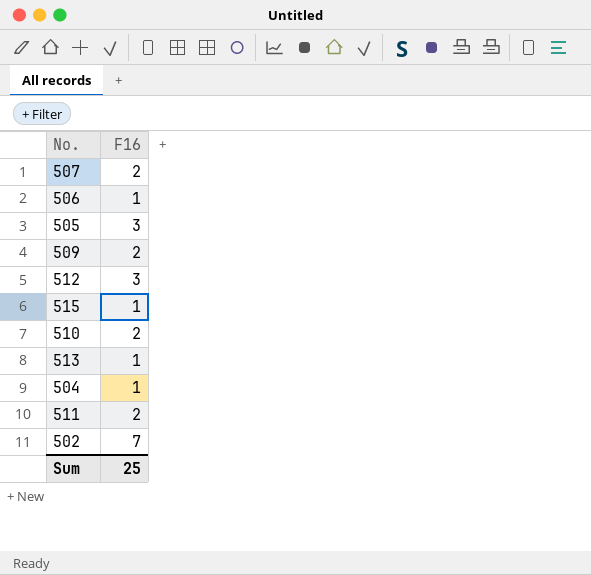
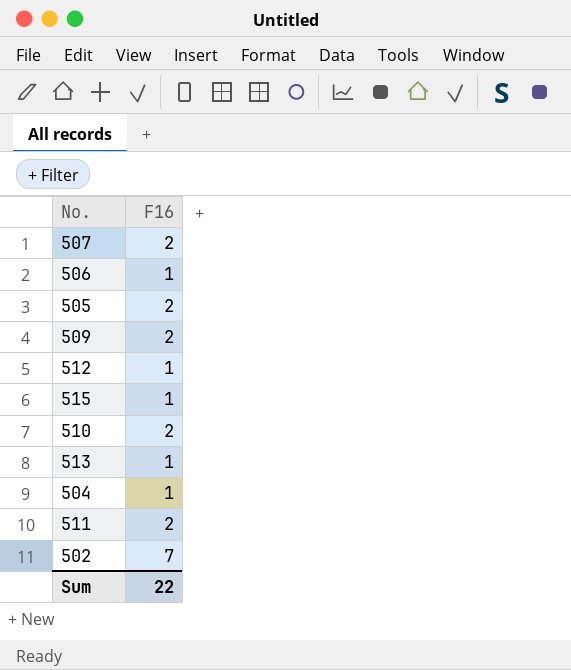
505 | F16: 3 -> 2
512 | F16: 3 -> 1
Sum | F16: 25 -> 22

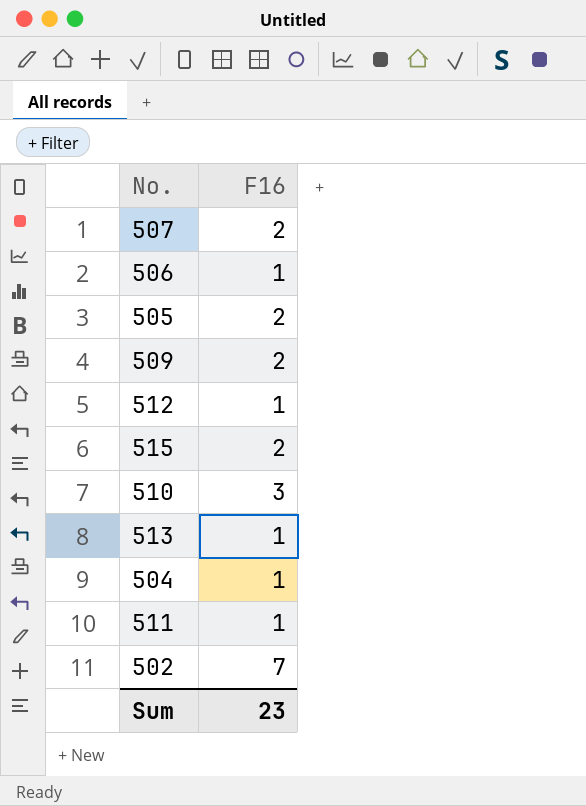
515 | F16: 1 -> 2
510 | F16: 2 -> 3
511 | F16: 2 -> 1
Sum | F16: 22 -> 23

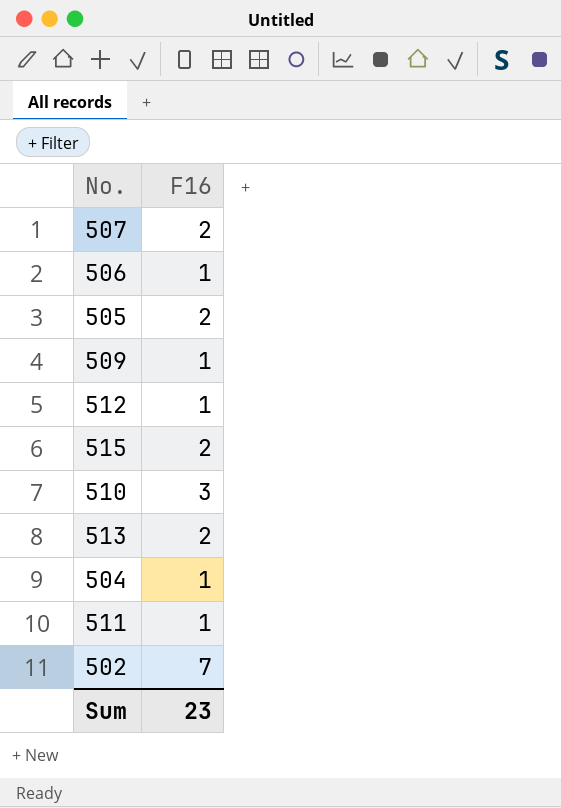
509 | F16: 2 -> 1
513 | F16: 1 -> 2

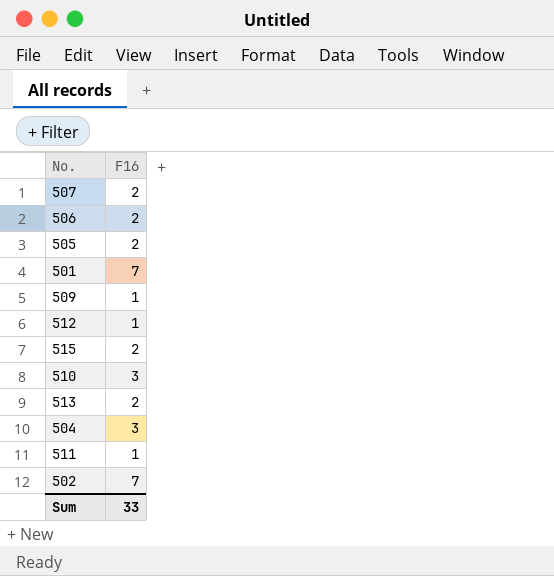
506 | F16: 1 -> 2
row 501: none -> 7
504 | F16: 1 -> 3
Sum | F16: 23 -> 33

